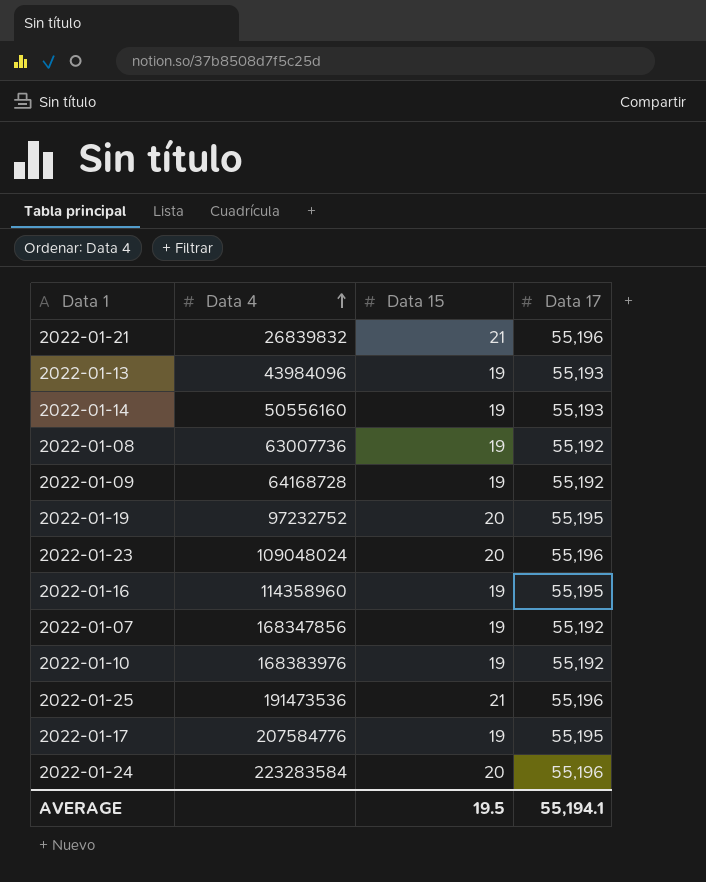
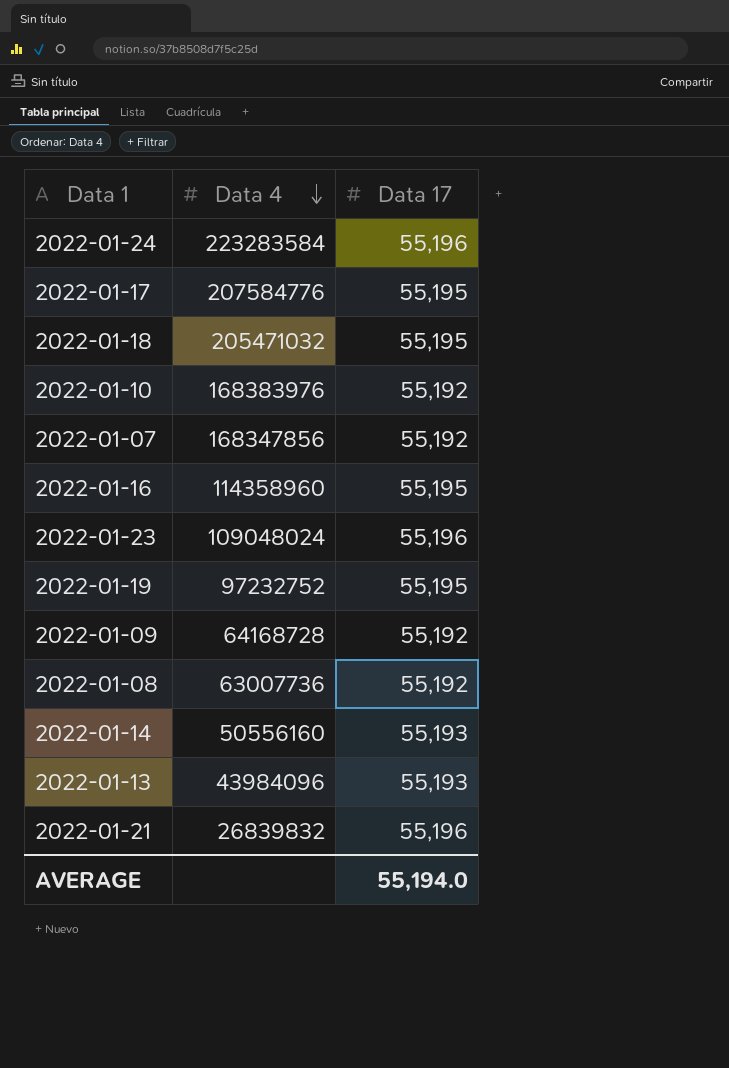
row order: Data 4 ascending -> Data 4 descending
column Data 15 | position: 3 -> none
row 2022-01-25: 191473536 | 21 | 55,196 -> none
row 2022-01-18: none -> 205471032 | 55,195
AVERAGE | Data 17: 55,194.1 -> 55,194.0

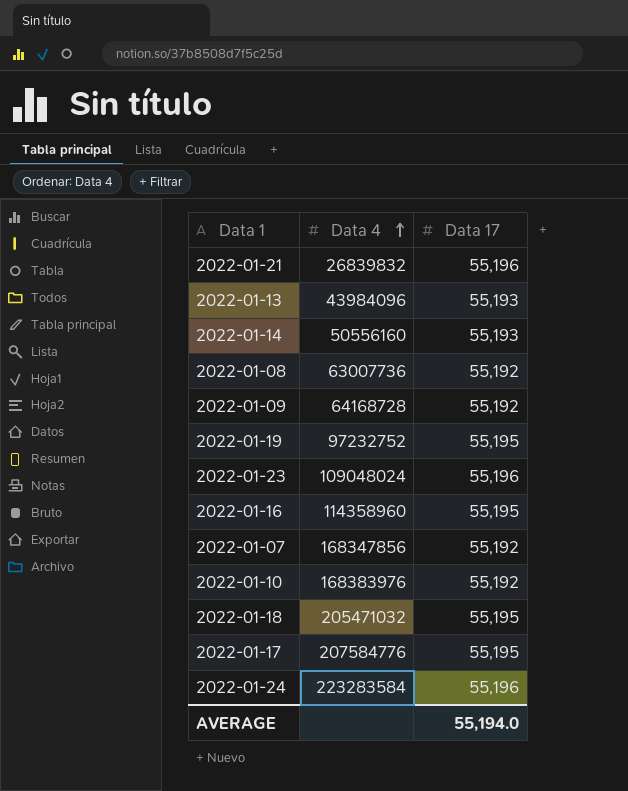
row order: Data 4 descending -> Data 4 ascending

